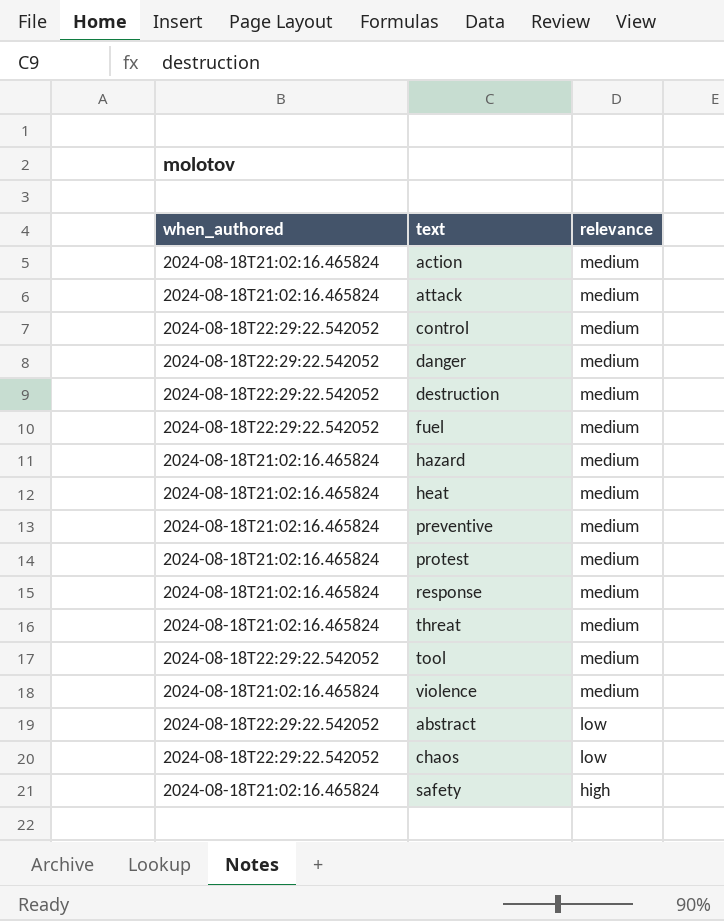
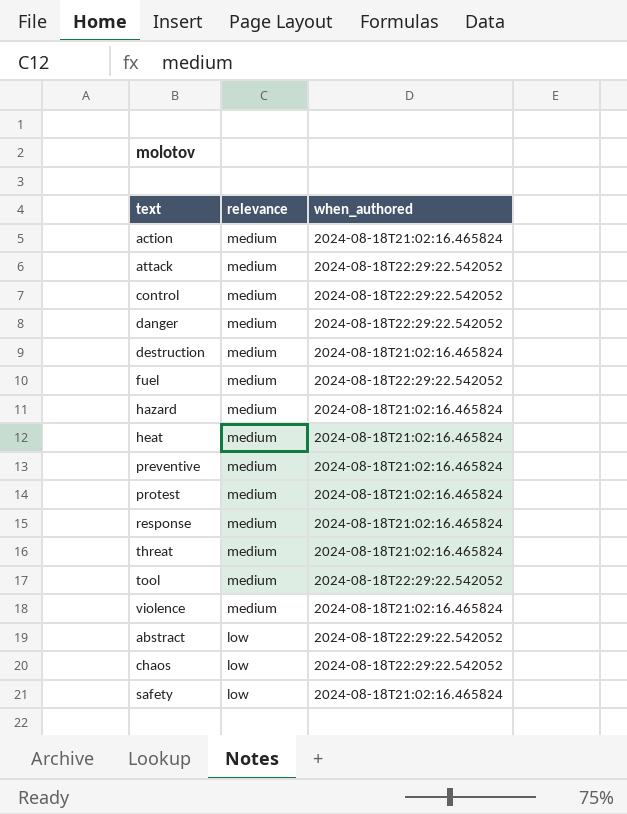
column when_authored | position: 1 -> 3
attack | when_authored: 2024-08-18T21:02:16.465824 -> 2024-08-18T22:29:22.542052
destruction | when_authored: 2024-08-18T22:29:22.542052 -> 2024-08-18T21:02:16.465824
safety | relevance: high -> low

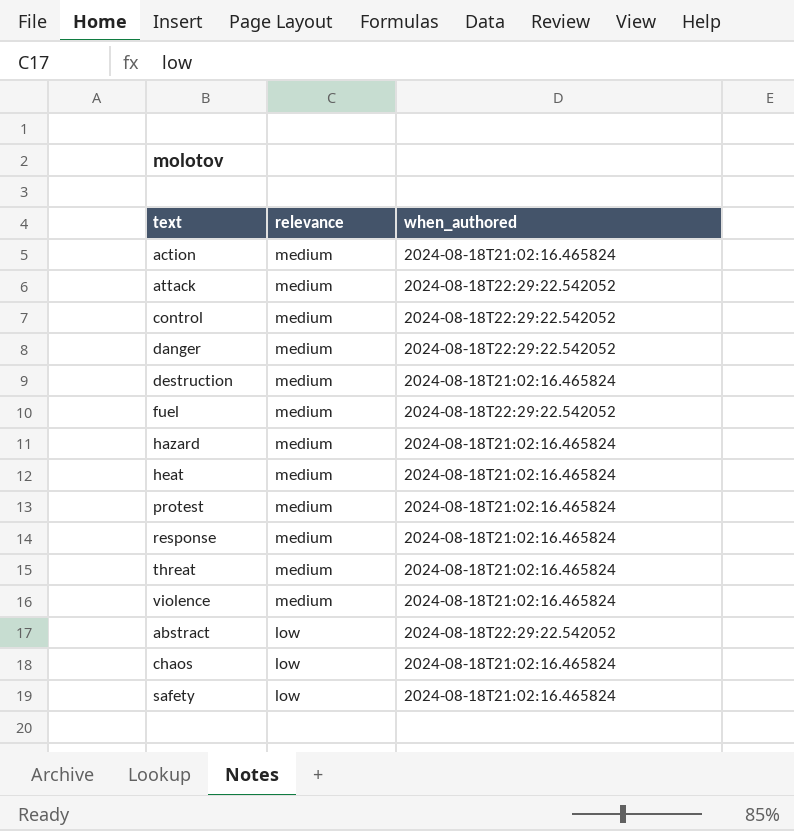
row preventive: medium | 2024-08-18T21:02:16.465824 -> none
row tool: medium | 2024-08-18T22:29:22.542052 -> none
chaos | when_authored: 2024-08-18T22:29:22.542052 -> 2024-08-18T21:02:16.465824

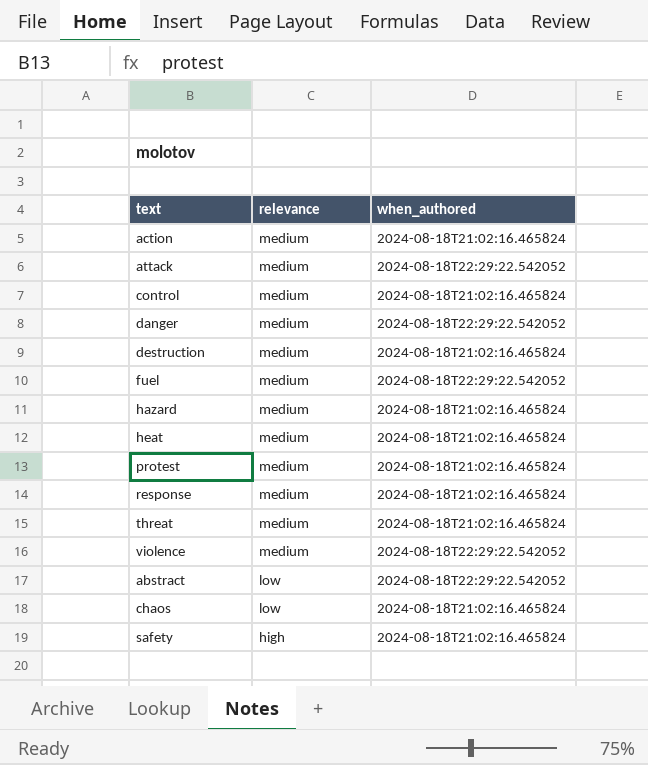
control | when_authored: 2024-08-18T22:29:22.542052 -> 2024-08-18T21:02:16.465824
violence | when_authored: 2024-08-18T21:02:16.465824 -> 2024-08-18T22:29:22.542052
safety | relevance: low -> high

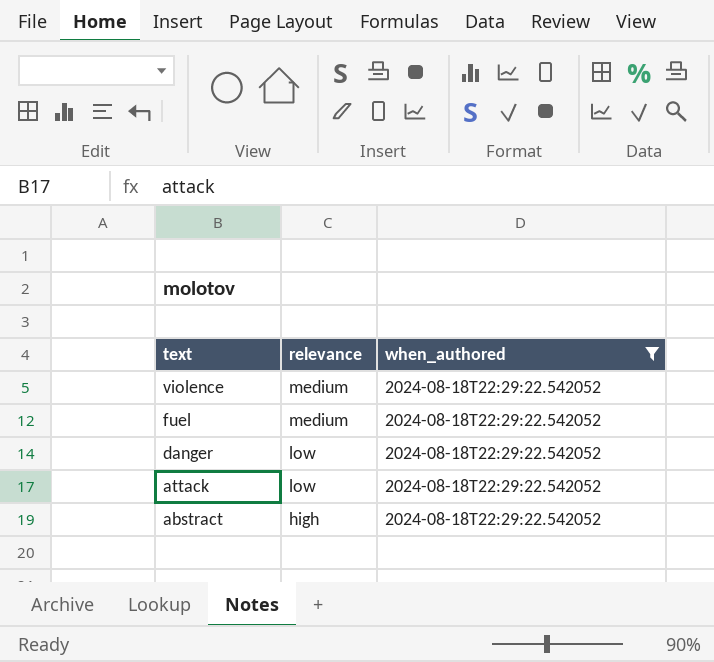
filter: none -> when_authored = 2024-08-18T22:29:22.542052
row order: relevance descending -> text descending
danger | relevance: medium -> low
attack | relevance: medium -> low
abstract | relevance: low -> high

